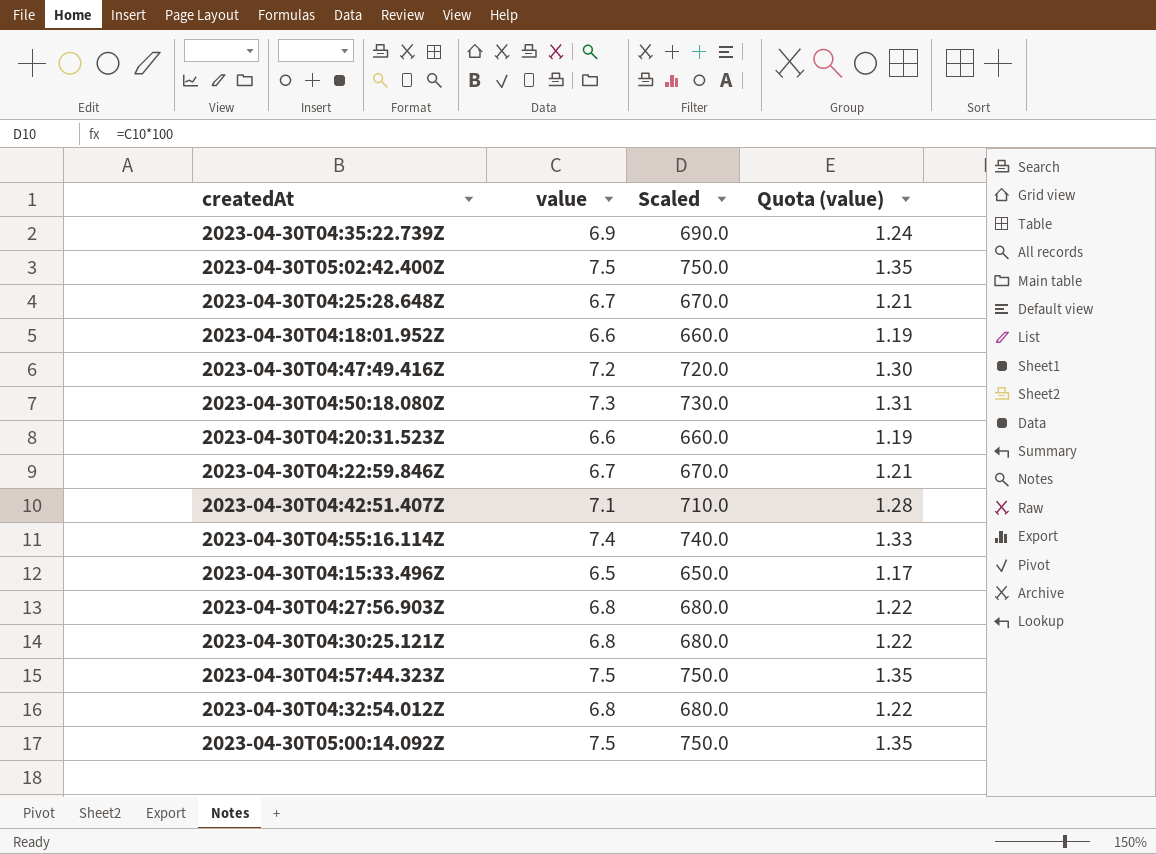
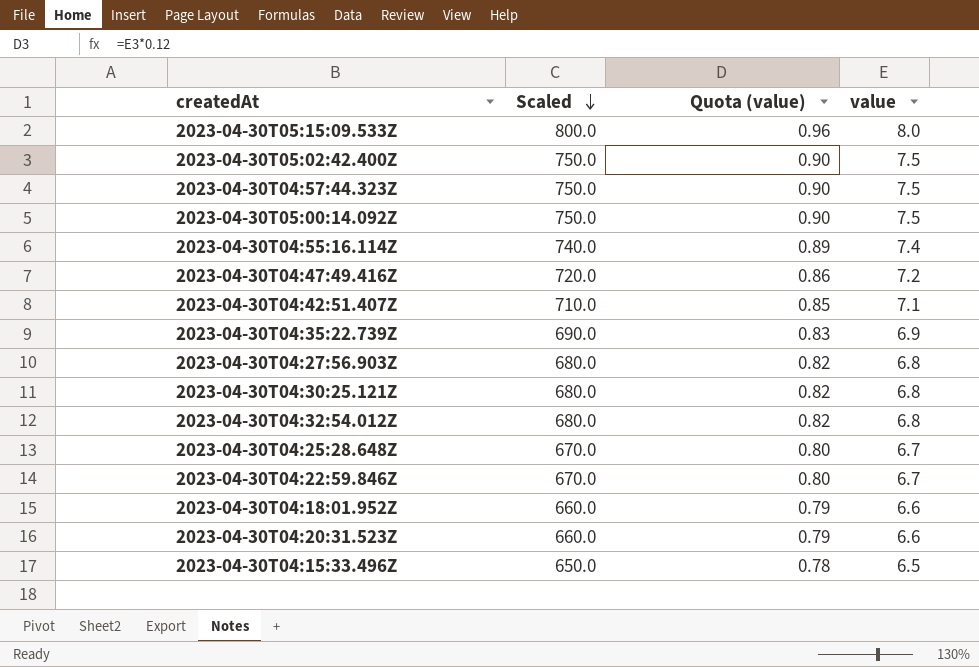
row order: none -> Scaled descending
column Quota (value) | formula: [value] * 0.18 -> [value] * 0.12
column value | position: 2 -> 4
row 2023-04-30T04:50:18.080Z: 7.3 | 730.0 | 1.31 -> none
row 2023-04-30T05:15:09.533Z: none -> 800.0 | 0.96 | 8.0

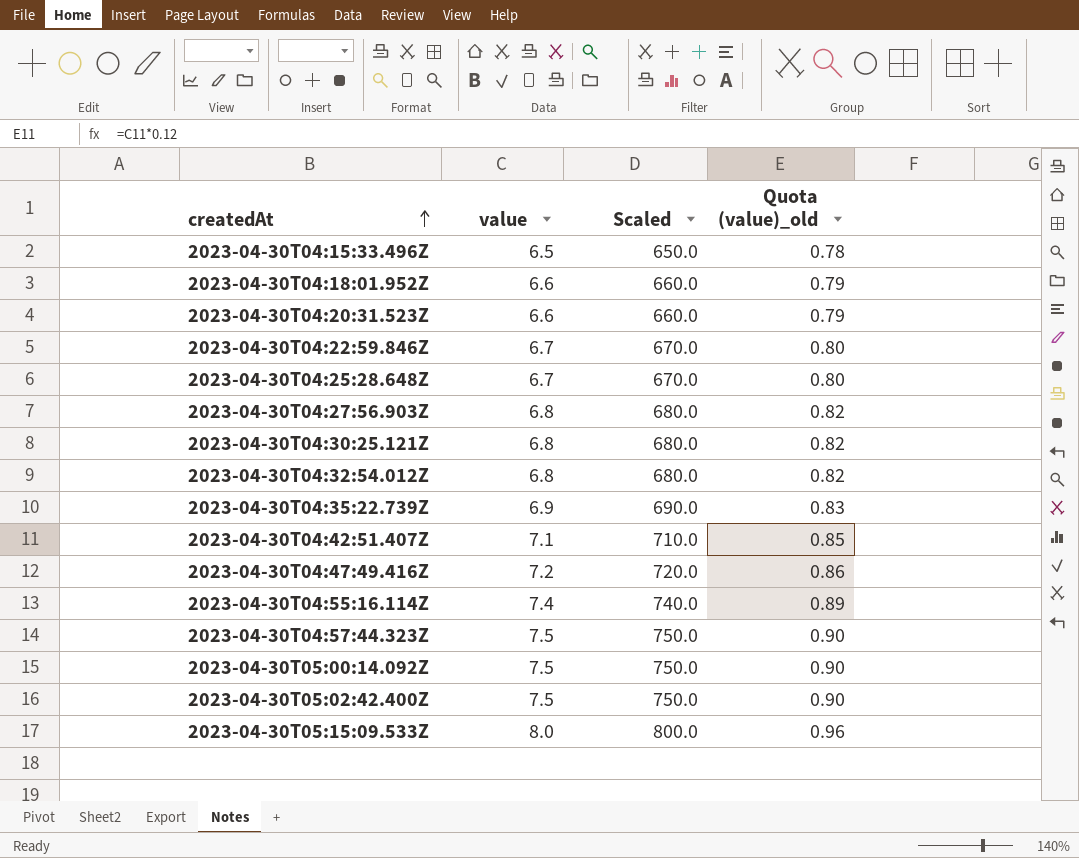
row order: Scaled descending -> createdAt ascending
column value | position: 4 -> 2
column name: Quota (value) -> Quota (value)_old

